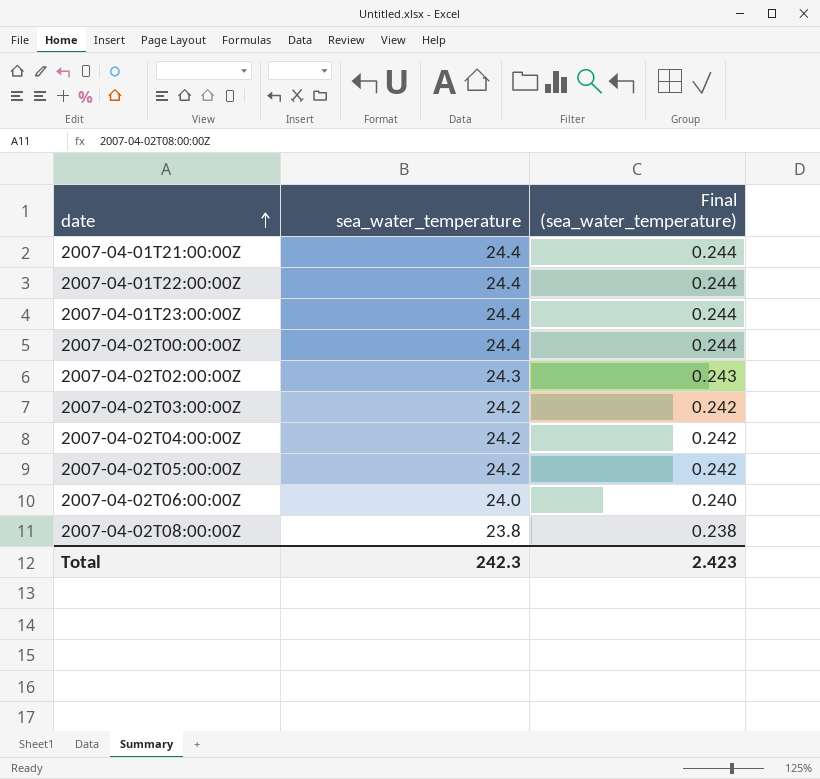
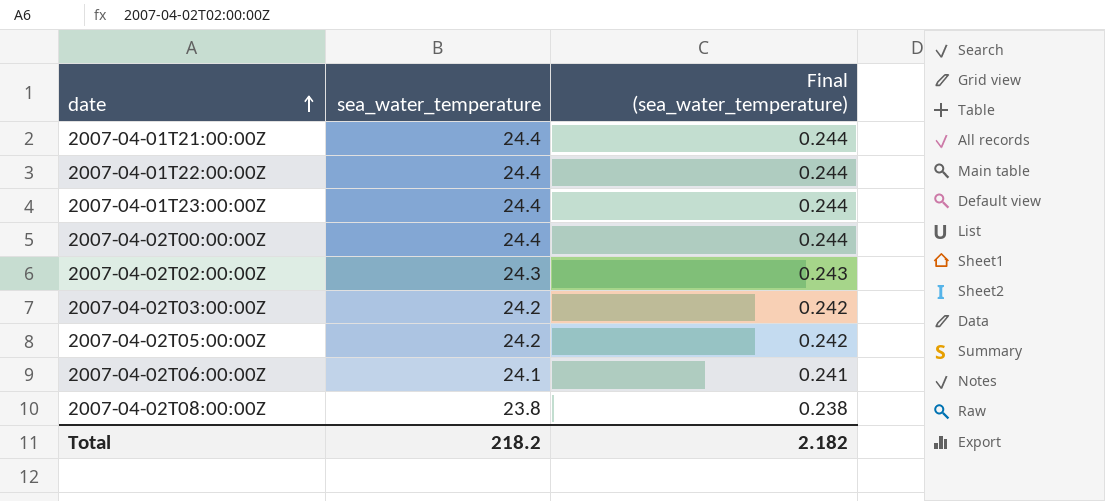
row 2007-04-02T04:00:00Z: 24.2 | 0.242 -> none
2007-04-02T06:00:00Z | sea_water_temperature: 24.0 -> 24.1
2007-04-02T06:00:00Z | Final (sea_water_temperature): 0.240 -> 0.241
Total | sea_water_temperature: 242.3 -> 218.2
Total | Final (sea_water_temperature): 2.423 -> 2.182

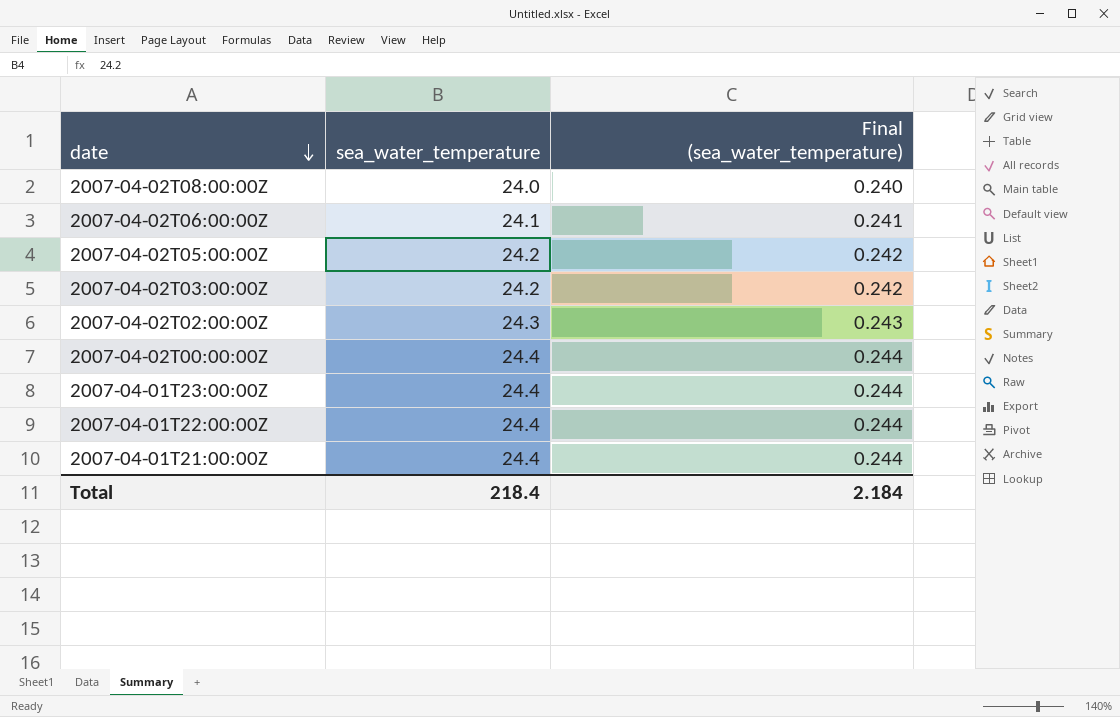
row order: date ascending -> date descending
2007-04-02T08:00:00Z | sea_water_temperature: 23.8 -> 24.0
2007-04-02T08:00:00Z | Final (sea_water_temperature): 0.238 -> 0.240
Total | sea_water_temperature: 218.2 -> 218.4
Total | Final (sea_water_temperature): 2.182 -> 2.184

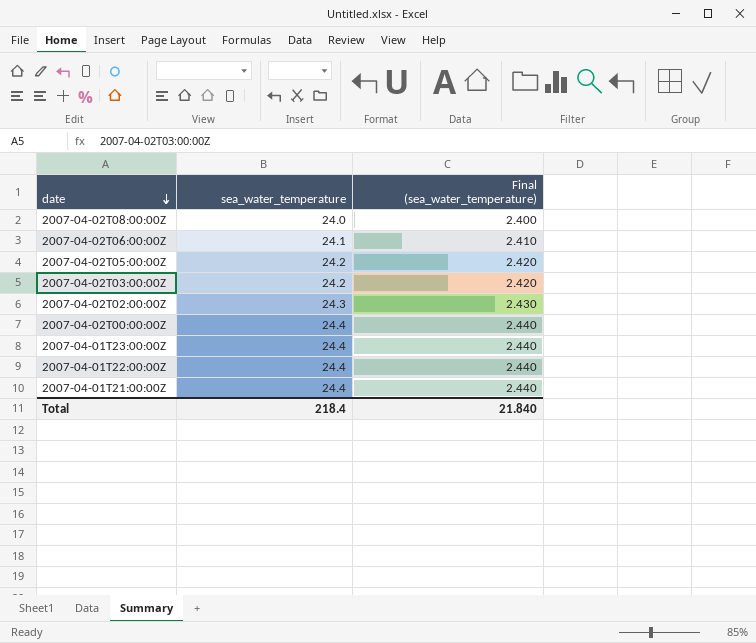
column Final (sea_water_temperature) | formula: [sea_water_temperature] * 0.01 -> [sea_water_temperature] * 0.1
Total | Final (sea_water_temperature): 2.184 -> 21.840

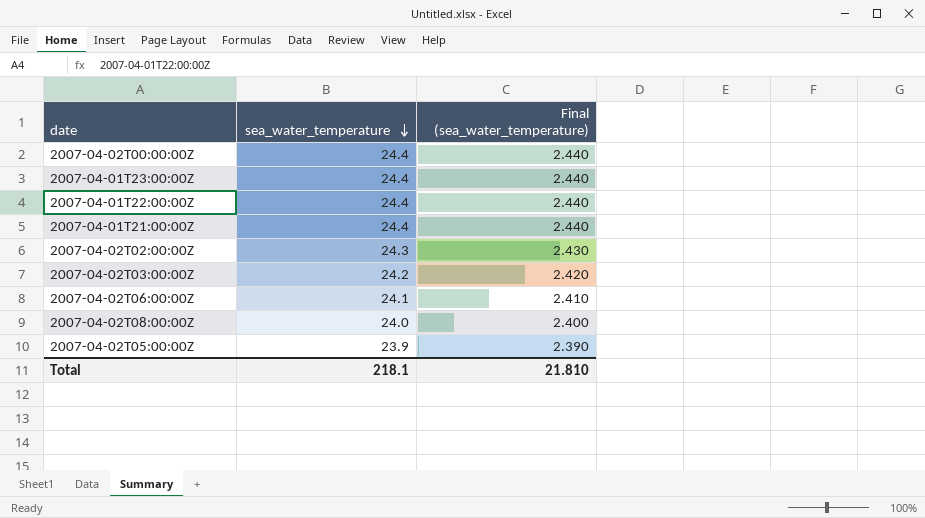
row order: date descending -> sea_water_temperature descending
2007-04-02T05:00:00Z | sea_water_temperature: 24.2 -> 23.9
2007-04-02T05:00:00Z | Final (sea_water_temperature): 2.420 -> 2.390
Total | sea_water_temperature: 218.4 -> 218.1
Total | Final (sea_water_temperature): 21.840 -> 21.810

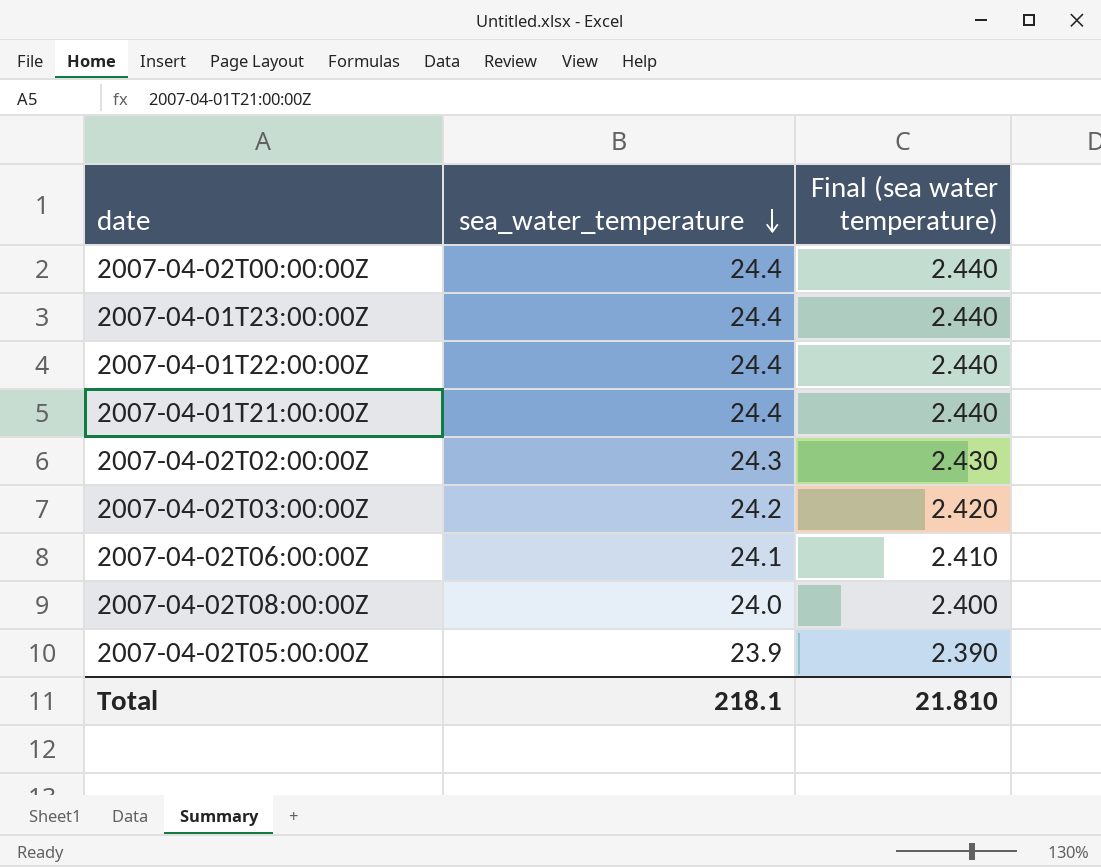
column name: Final (sea_water_temperature) -> Final (sea water temperature)

